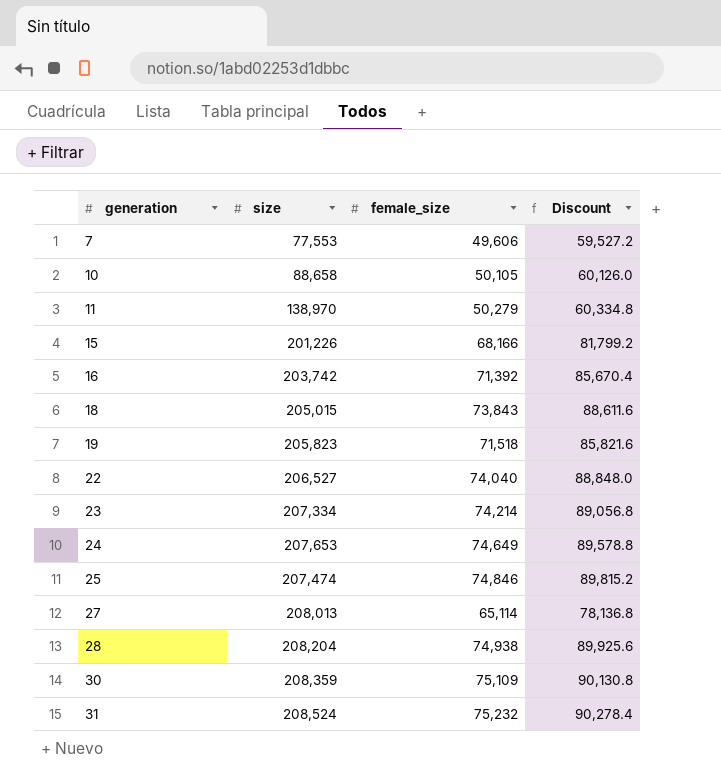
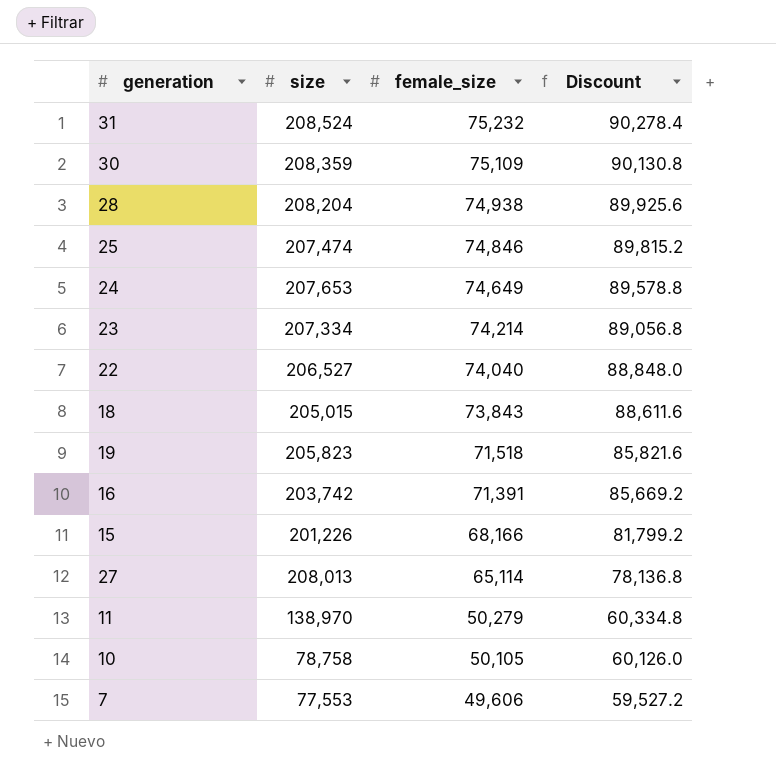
row order: generation ascending -> female_size descending
16 | female_size: 71,392 -> 71,391
16 | Discount: 85,670.4 -> 85,669.2
10 | size: 88,658 -> 78,758

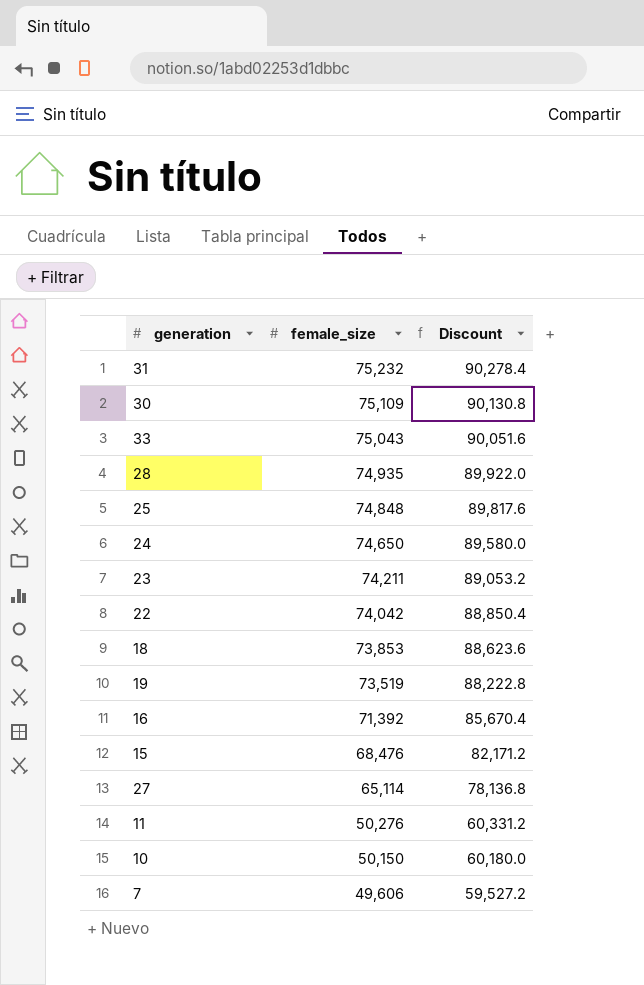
column size | position: 2 -> none
row 33: none -> 75,043 | 90,051.6
28 | female_size: 74,938 -> 74,935
28 | Discount: 89,925.6 -> 89,922.0
25 | female_size: 74,846 -> 74,848
25 | Discount: 89,815.2 -> 89,817.6
24 | female_size: 74,649 -> 74,650
24 | Discount: 89,578.8 -> 89,580.0
23 | female_size: 74,214 -> 74,211
23 | Discount: 89,056.8 -> 89,053.2
22 | female_size: 74,040 -> 74,042
22 | Discount: 88,848.0 -> 88,850.4
18 | female_size: 73,843 -> 73,853
18 | Discount: 88,611.6 -> 88,623.6
19 | female_size: 71,518 -> 73,519
19 | Discount: 85,821.6 -> 88,222.8
16 | female_size: 71,391 -> 71,392
16 | Discount: 85,669.2 -> 85,670.4
15 | female_size: 68,166 -> 68,476
15 | Discount: 81,799.2 -> 82,171.2
11 | female_size: 50,279 -> 50,276
11 | Discount: 60,334.8 -> 60,331.2
10 | female_size: 50,105 -> 50,150
10 | Discount: 60,126.0 -> 60,180.0

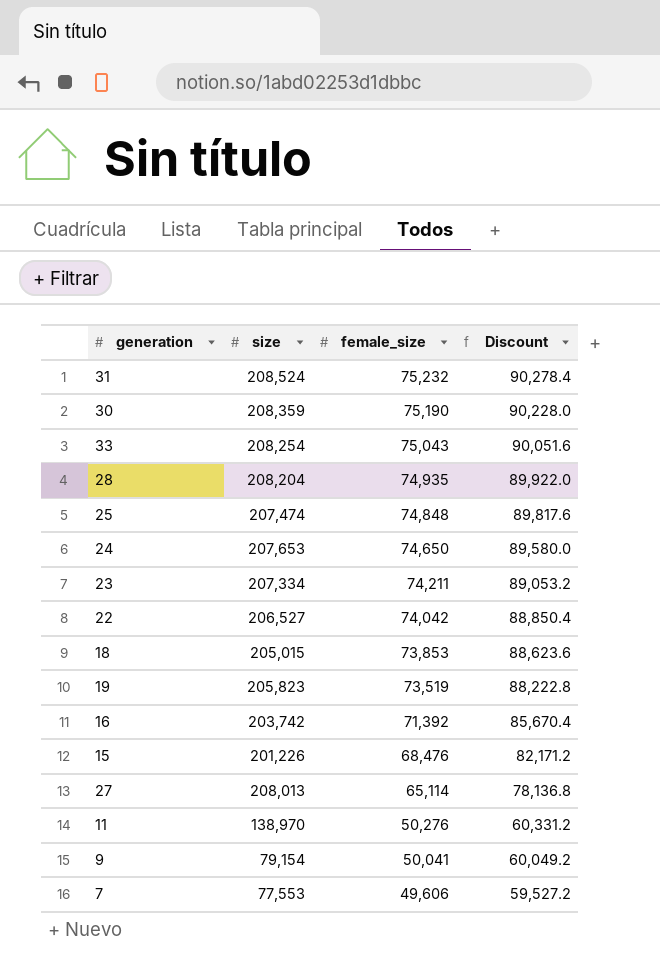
column size | position: none -> 2
row 10: 50,150 | 60,180.0 -> none
30 | female_size: 75,109 -> 75,190
30 | Discount: 90,130.8 -> 90,228.0
row 9: none -> 79,154 | 50,041 | 60,049.2

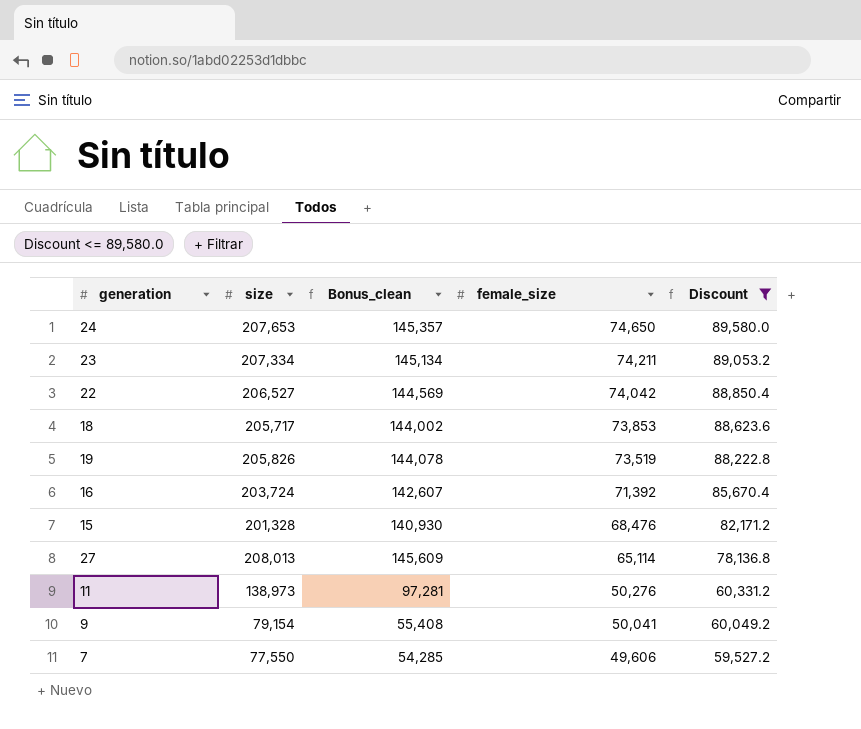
filter: none -> Discount <= 89,580.0
column Bonus_clean | formula: none -> [size] * 0.7
18 | size: 205,015 -> 205,717
19 | size: 205,823 -> 205,826
16 | size: 203,742 -> 203,724
15 | size: 201,226 -> 201,328
11 | size: 138,970 -> 138,973
7 | size: 77,553 -> 77,550

